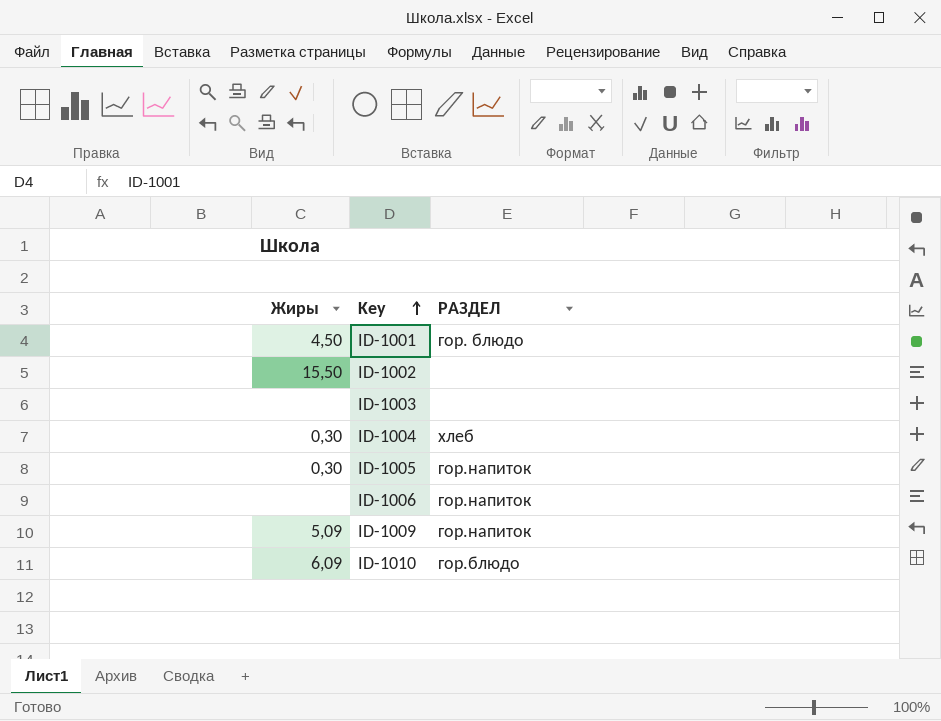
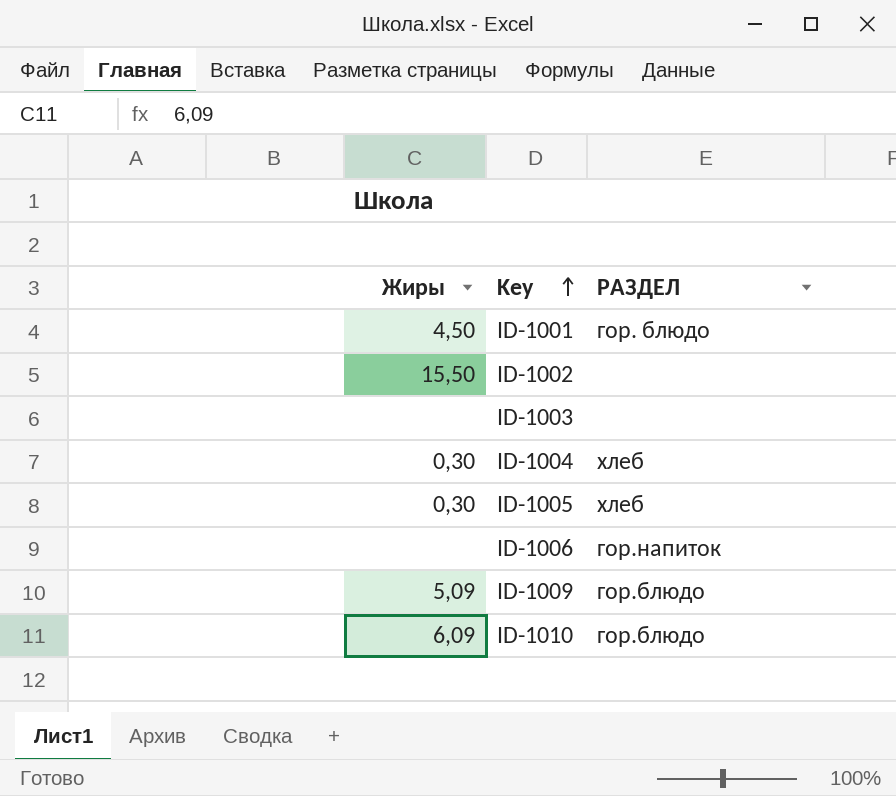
ID-1005 | РАЗДЕЛ: гор.напиток -> хлеб
ID-1009 | РАЗДЕЛ: гор.напиток -> гор.блюдо

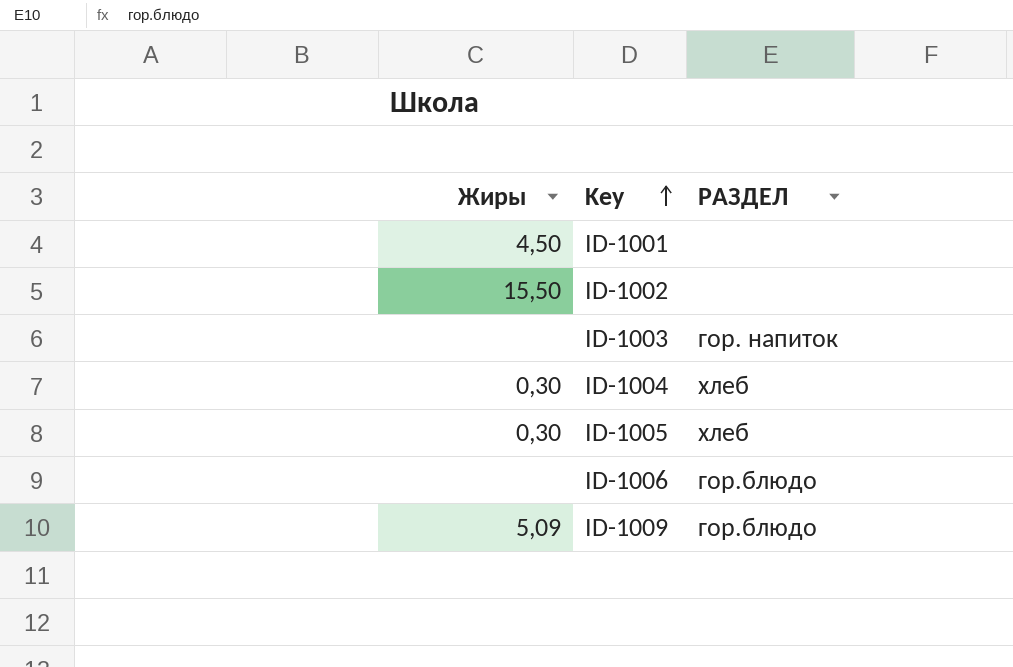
row ID-1010: 6,09 | гор.блюдо -> none
ID-1001 | РАЗДЕЛ: гор. блюдо -> none
ID-1003 | РАЗДЕЛ: none -> гор. напиток
ID-1006 | РАЗДЕЛ: гор.напиток -> гор.блюдо

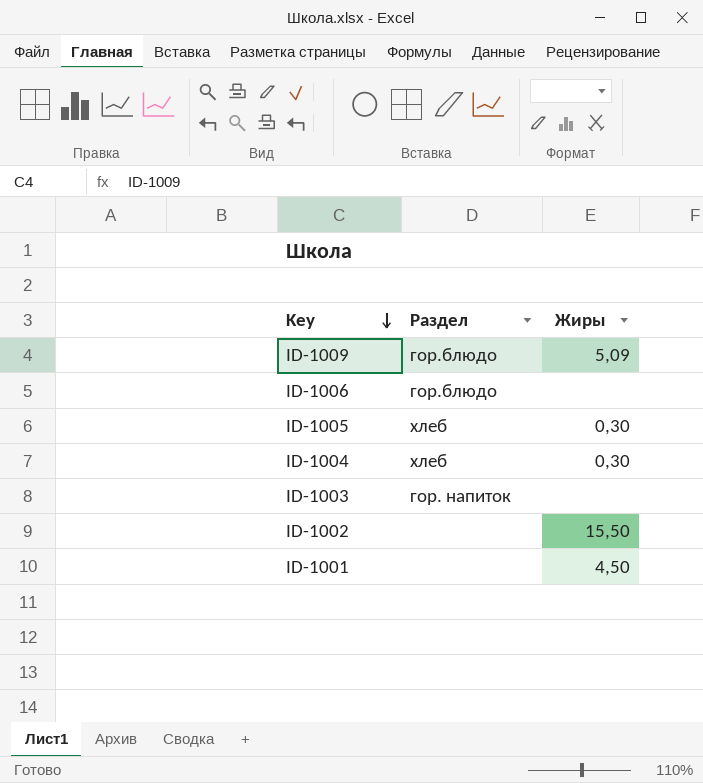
row order: Key ascending -> Key descending
column name: РАЗДЕЛ -> Раздел
column Жиры | position: 1 -> 3

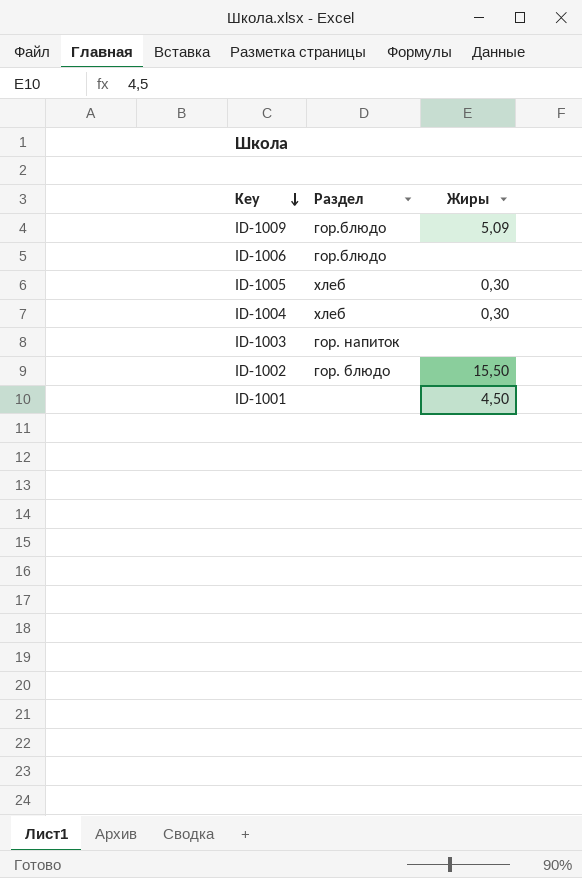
ID-1002 | Раздел: none -> гор. блюдо

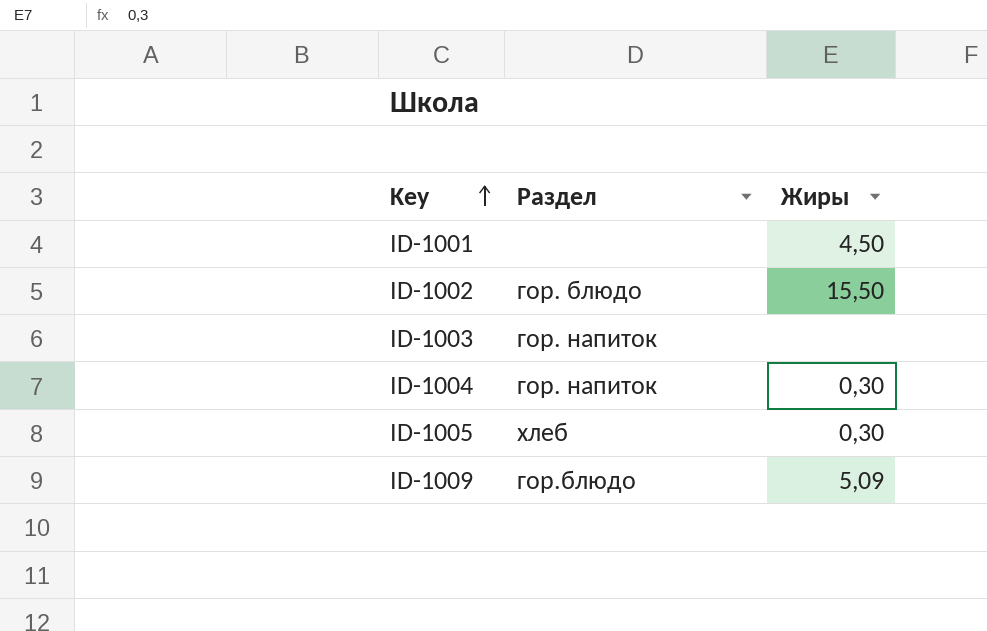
row order: Key descending -> Key ascending
row ID-1006: гор.блюдо | none -> none
ID-1004 | Раздел: хлеб -> гор. напиток

